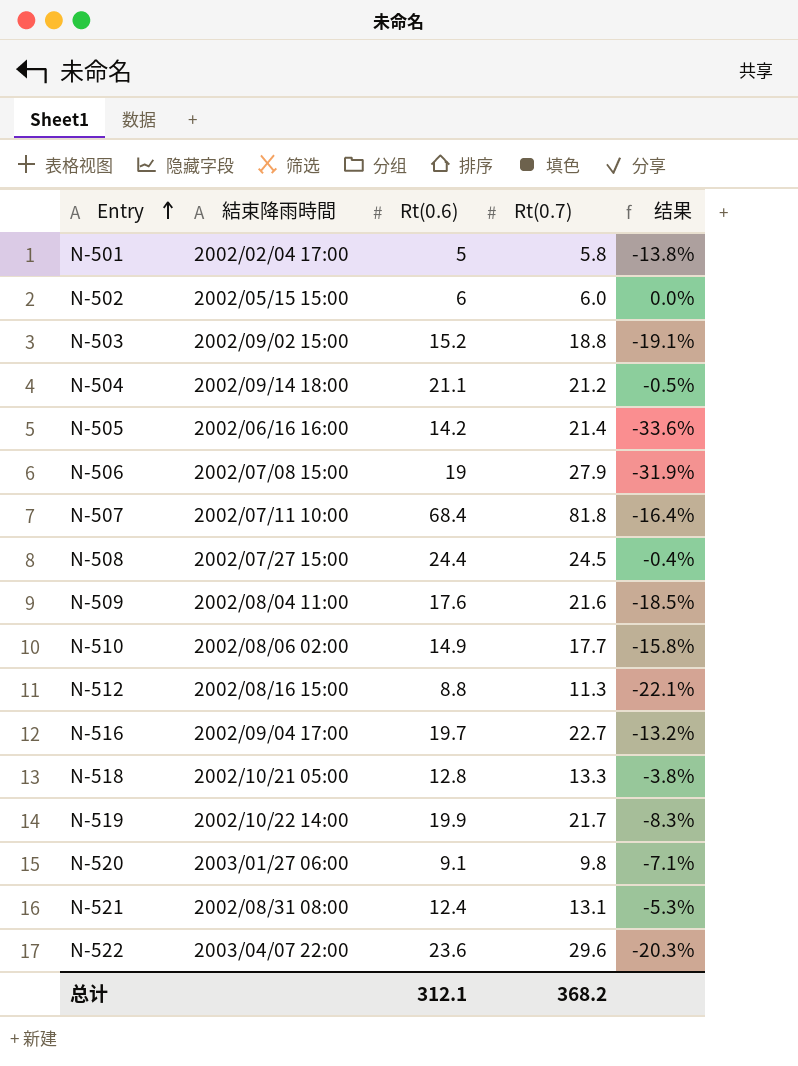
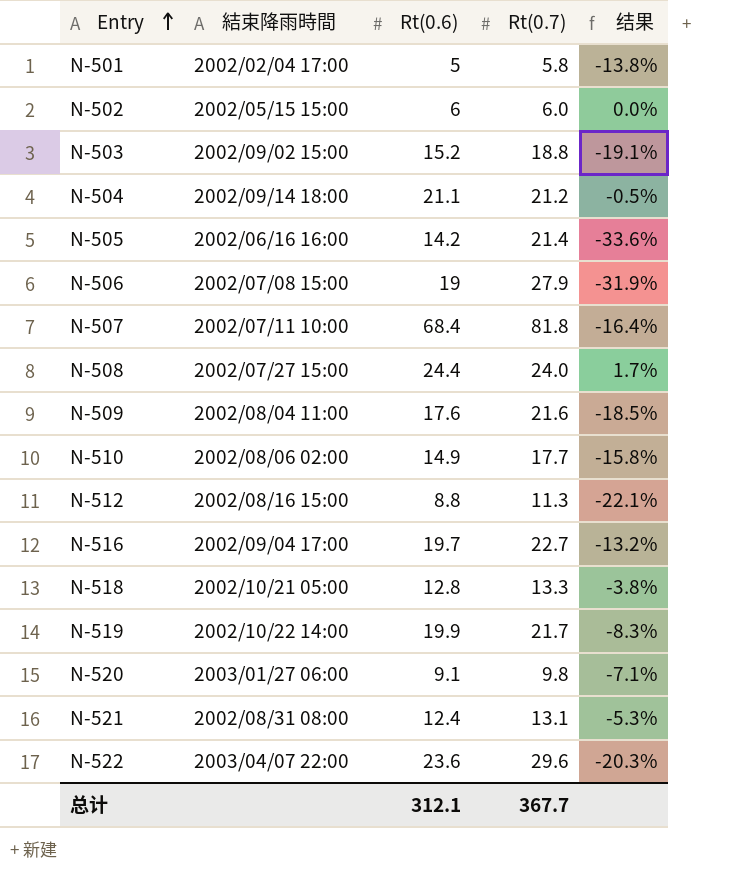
N-508 | Rt(0.7): 24.5 -> 24.0
N-508 | 结果: -0.4% -> 1.7%
总计 | Rt(0.7): 368.2 -> 367.7

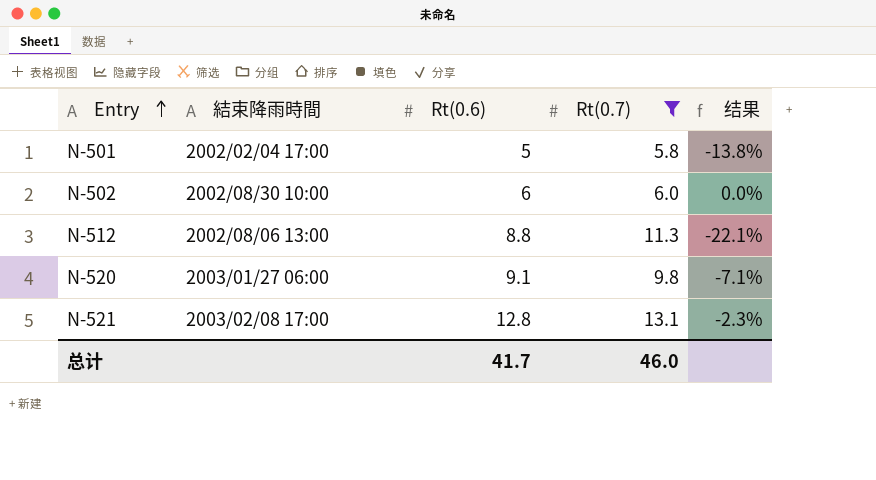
filter: none -> Rt(0.7) <= 13.1
N-502 | 結束降雨時間: 2002/05/15 15:00 -> 2002/08/30 10:00
N-512 | 結束降雨時間: 2002/08/16 15:00 -> 2002/08/06 13:00
N-521 | 結束降雨時間: 2002/08/31 08:00 -> 2003/02/08 17:00
N-521 | Rt(0.6): 12.4 -> 12.8
N-521 | 结果: -5.3% -> -2.3%
总计 | Rt(0.6): 312.1 -> 41.7
总计 | Rt(0.7): 367.7 -> 46.0

